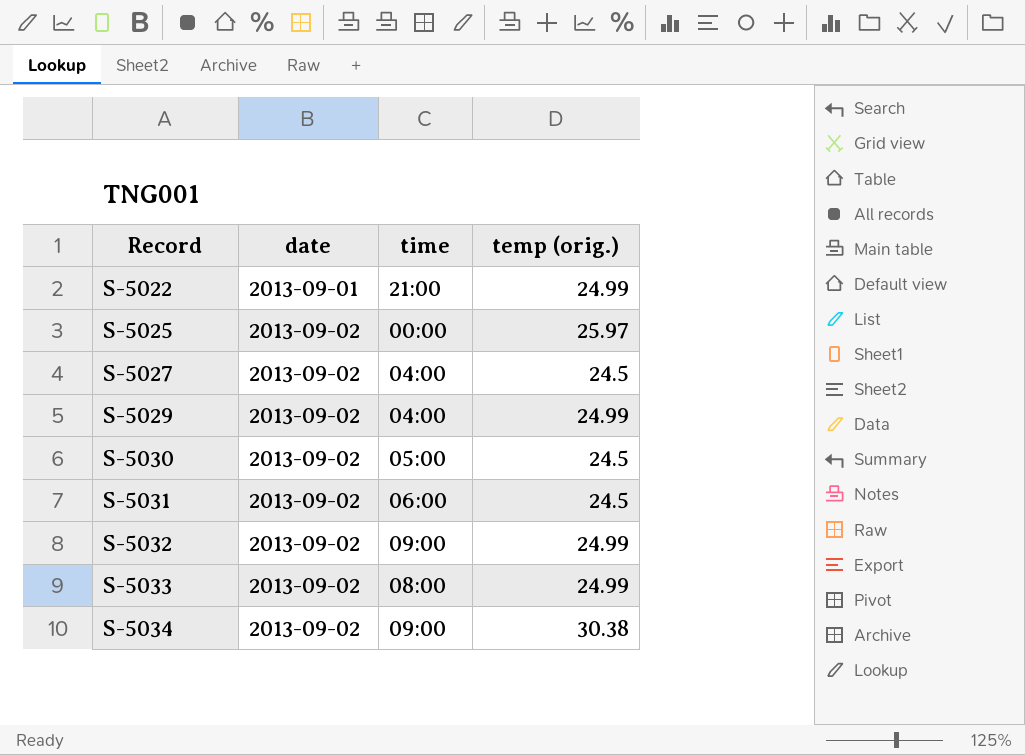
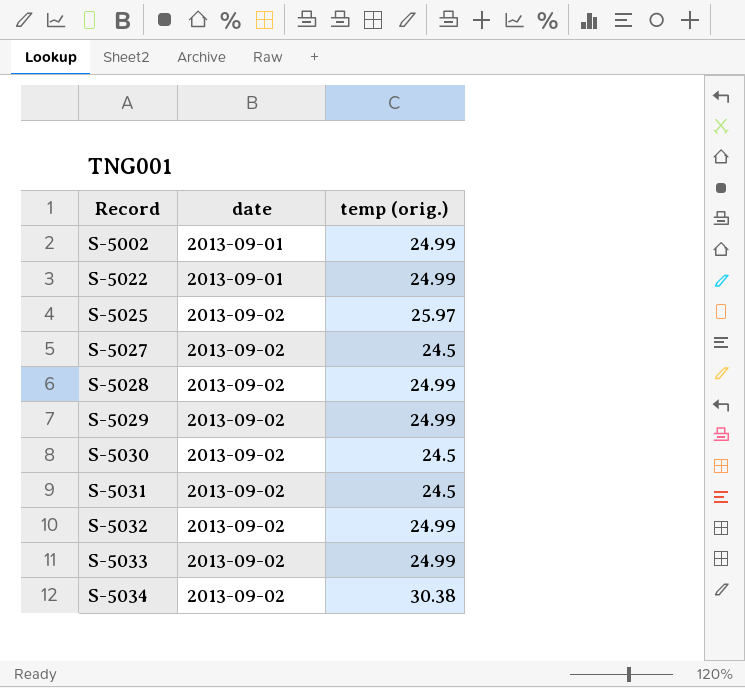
column time | position: 3 -> none
row S-5002: none -> 2013-09-01 | 24.99
row S-5028: none -> 2013-09-02 | 24.99

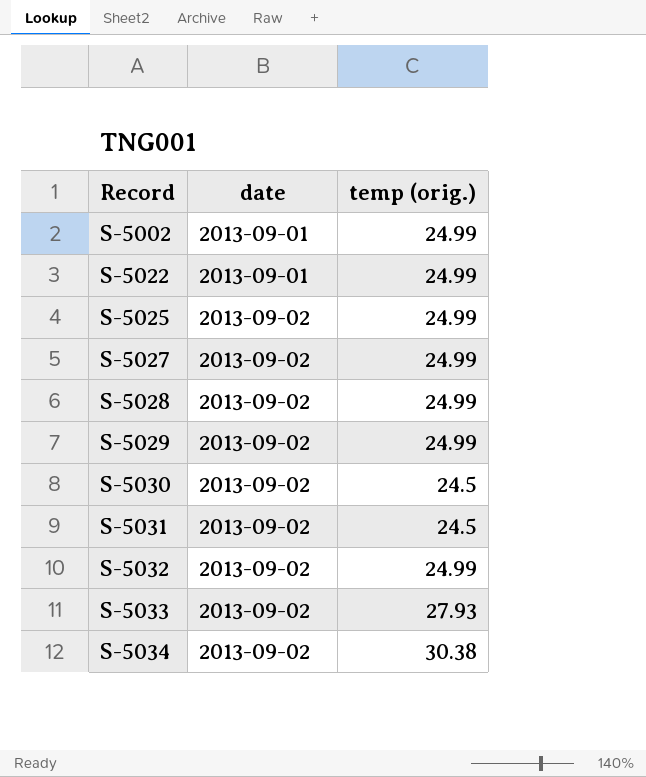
S-5025 | temp (orig.): 25.97 -> 24.99
S-5027 | temp (orig.): 24.5 -> 24.99
S-5033 | temp (orig.): 24.99 -> 27.93

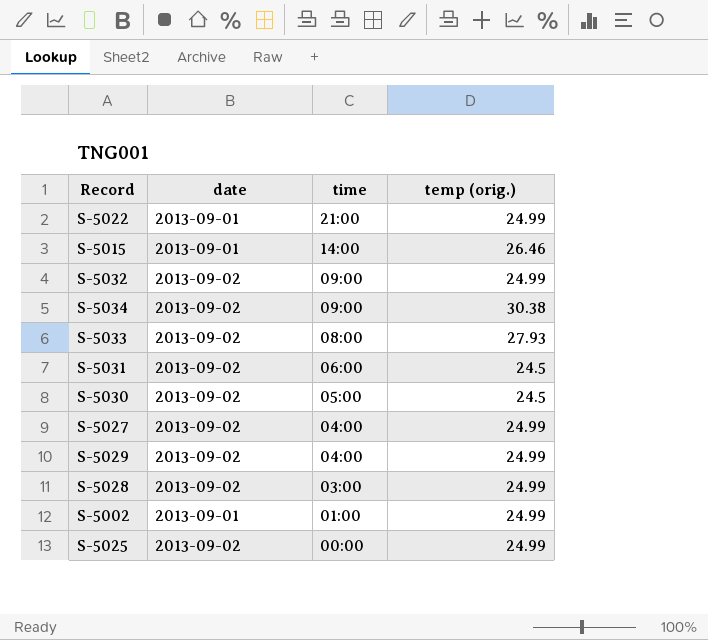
row order: Record ascending -> time descending
column time | position: none -> 3
row S-5015: none -> 2013-09-01 | 14:00 | 26.46

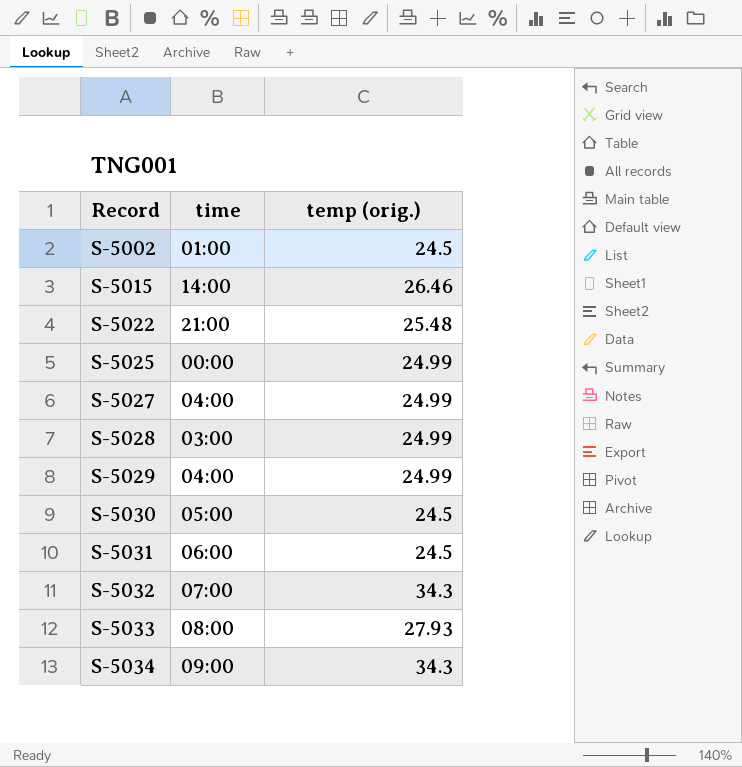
row order: time descending -> Record ascending
column date | position: 2 -> none
S-5002 | temp (orig.): 24.99 -> 24.5
S-5022 | temp (orig.): 24.99 -> 25.48
S-5032 | time: 09:00 -> 07:00
S-5032 | temp (orig.): 24.99 -> 34.3
S-5034 | temp (orig.): 30.38 -> 34.3

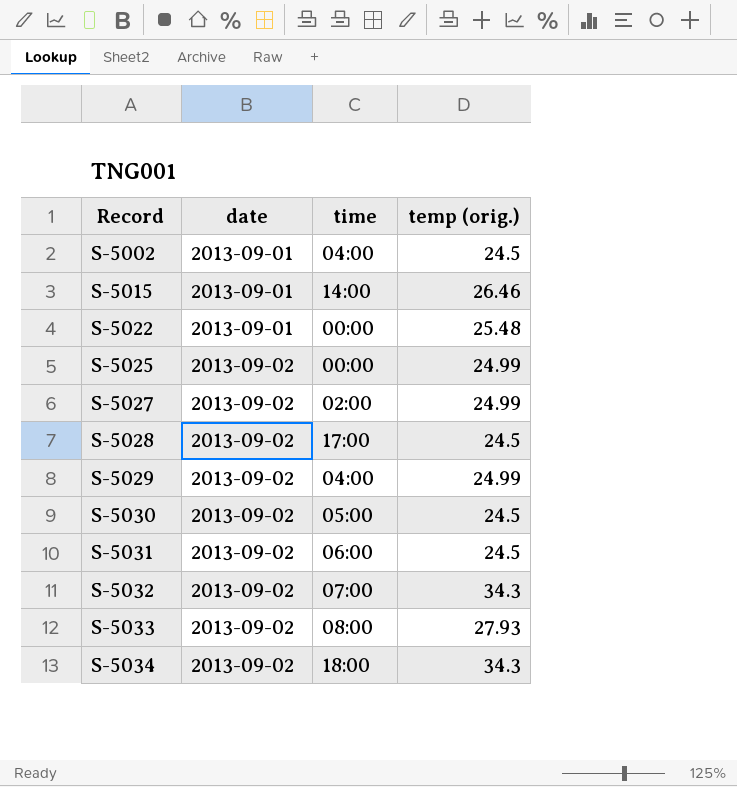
column date | position: none -> 2
S-5002 | time: 01:00 -> 04:00
S-5022 | time: 21:00 -> 00:00
S-5027 | time: 04:00 -> 02:00
S-5028 | time: 03:00 -> 17:00
S-5028 | temp (orig.): 24.99 -> 24.5
S-5034 | time: 09:00 -> 18:00

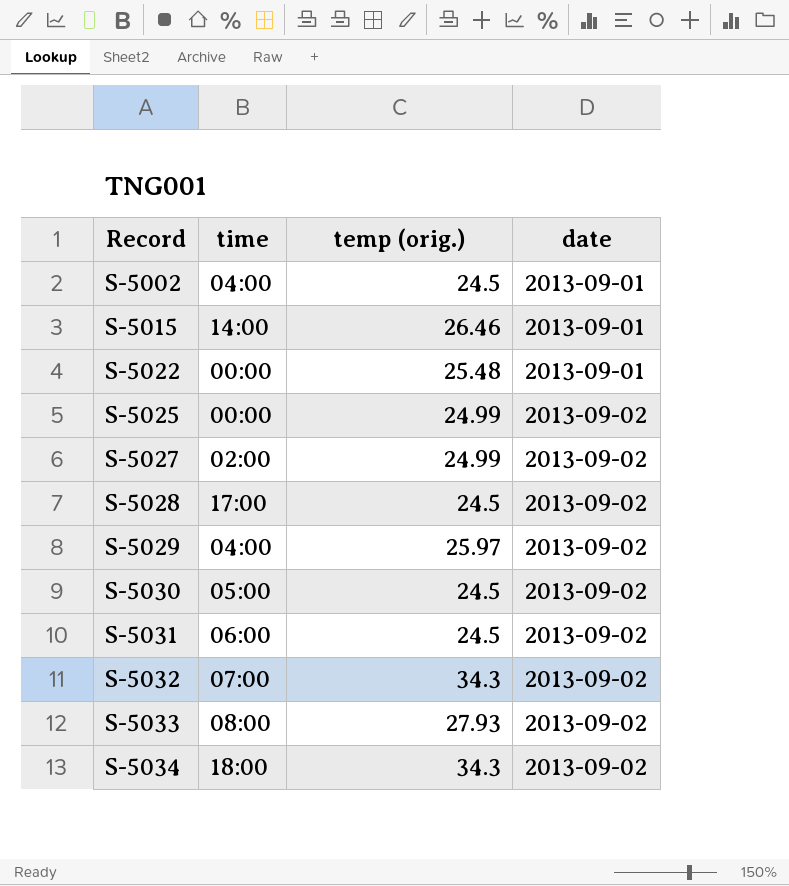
column date | position: 2 -> 4
S-5029 | temp (orig.): 24.99 -> 25.97

